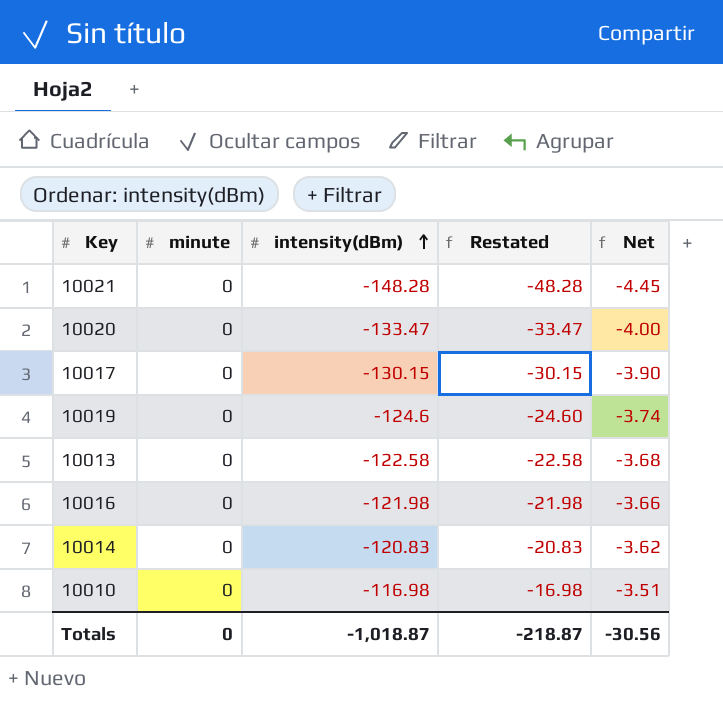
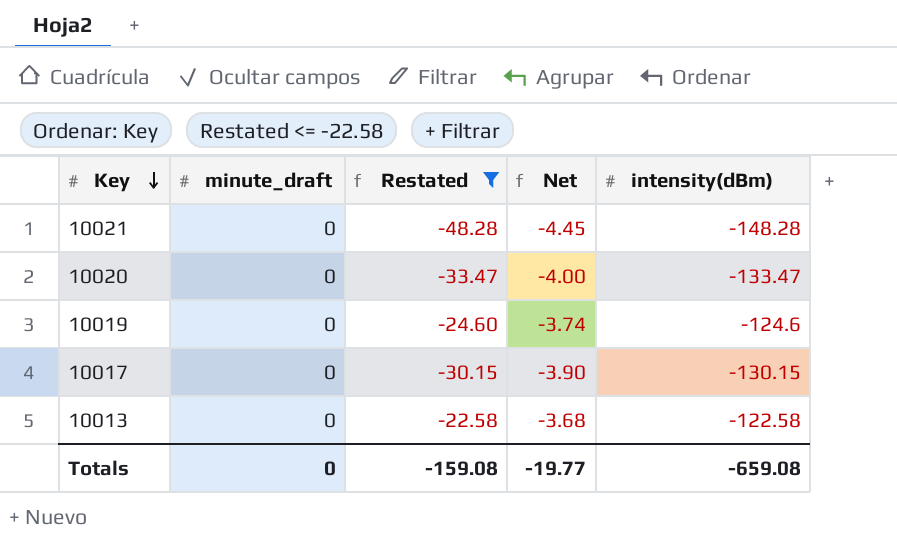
filter: none -> Restated <= -22.58
row order: intensity(dBm) ascending -> Key descending
column name: minute -> minute_draft
column intensity(dBm) | position: 3 -> 5
Totals | Restated: -218.87 -> -159.08
Totals | Net: -30.56 -> -19.77
Totals | intensity(dBm): -1,018.87 -> -659.08

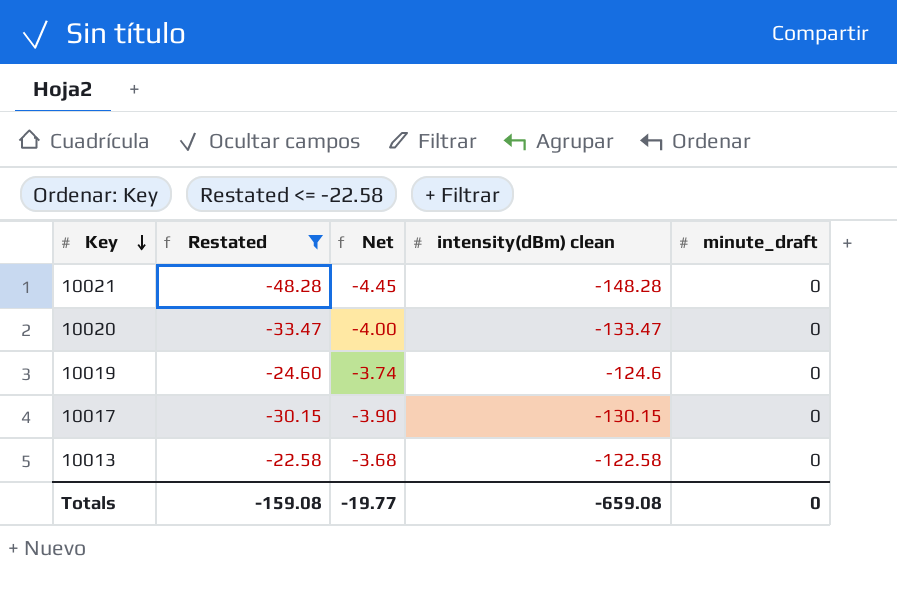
column name: intensity(dBm) -> intensity(dBm) clean
column minute_draft | position: 2 -> 5

